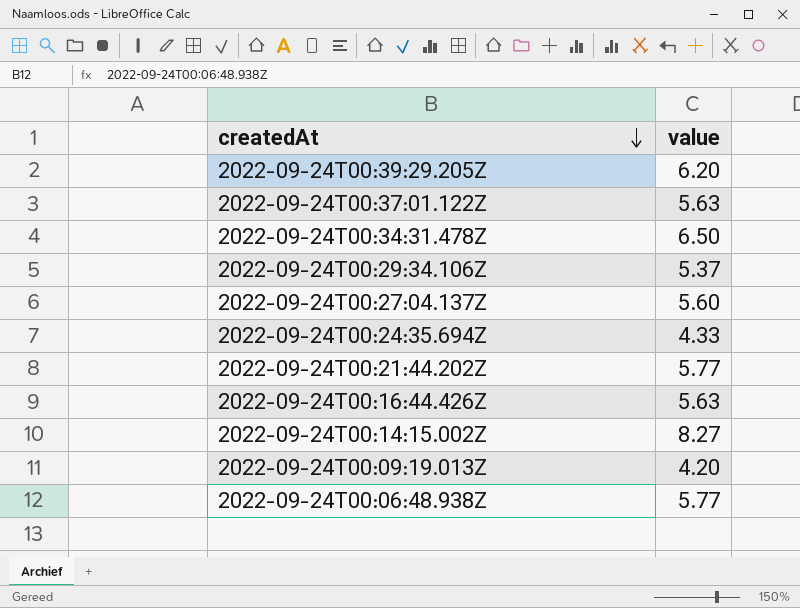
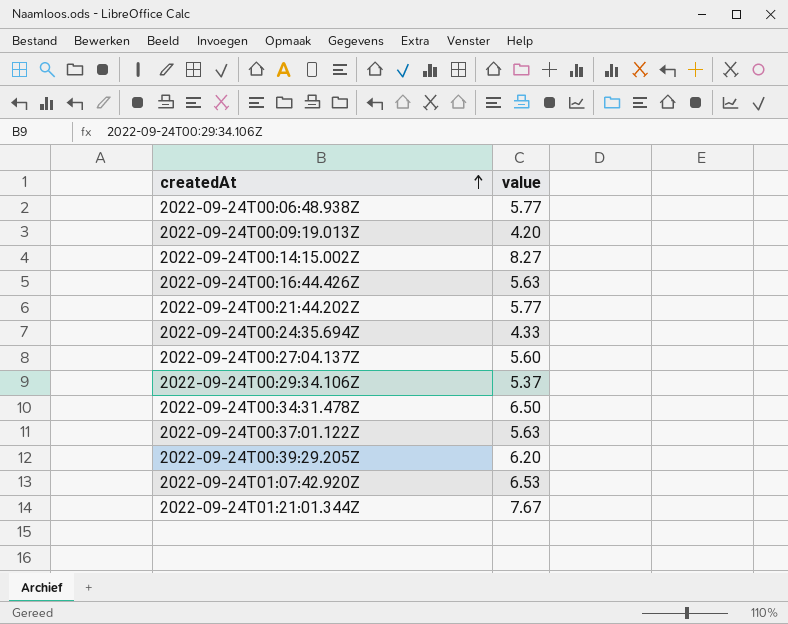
row order: createdAt descending -> createdAt ascending
row 2022-09-24T01:07:42.920Z: none -> 6.53
row 2022-09-24T01:21:01.344Z: none -> 7.67

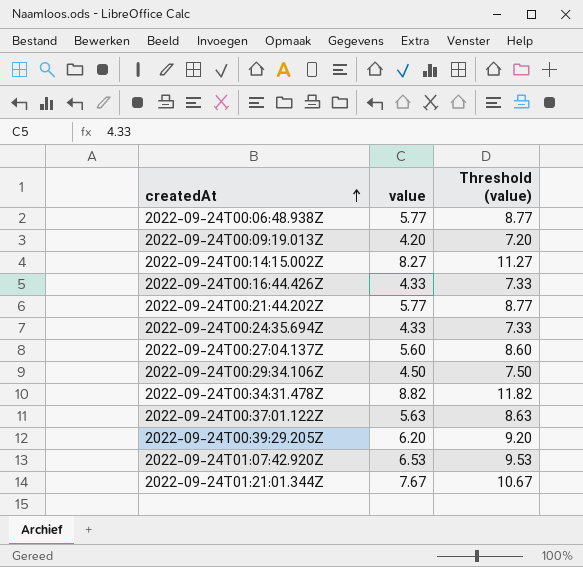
column Threshold (value) | formula: none -> [value] + 3
2022-09-24T00:16:44.426Z | value: 5.63 -> 4.33
2022-09-24T00:29:34.106Z | value: 5.37 -> 4.50
2022-09-24T00:34:31.478Z | value: 6.50 -> 8.82

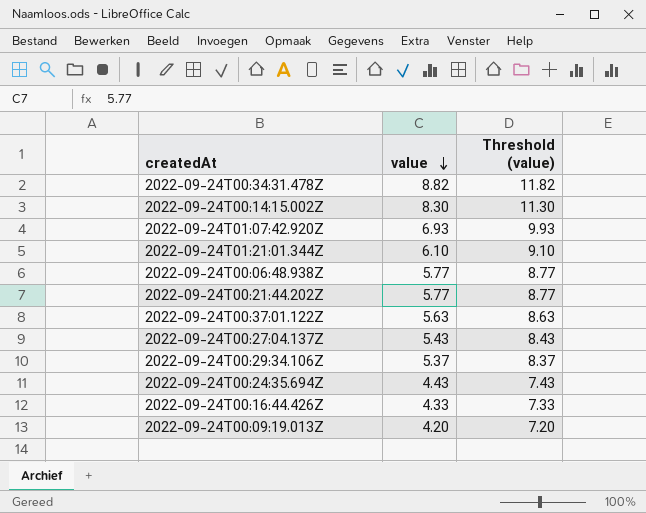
row order: createdAt ascending -> value descending
row 2022-09-24T00:39:29.205Z: 6.20 | 9.20 -> none
2022-09-24T00:14:15.002Z | value: 8.27 -> 8.30
2022-09-24T00:14:15.002Z | Threshold (value): 11.27 -> 11.30
2022-09-24T01:07:42.920Z | value: 6.53 -> 6.93
2022-09-24T01:07:42.920Z | Threshold (value): 9.53 -> 9.93
2022-09-24T01:21:01.344Z | value: 7.67 -> 6.10
2022-09-24T01:21:01.344Z | Threshold (value): 10.67 -> 9.10
2022-09-24T00:27:04.137Z | value: 5.60 -> 5.43
2022-09-24T00:27:04.137Z | Threshold (value): 8.60 -> 8.43
2022-09-24T00:29:34.106Z | value: 4.50 -> 5.37
2022-09-24T00:29:34.106Z | Threshold (value): 7.50 -> 8.37
2022-09-24T00:24:35.694Z | value: 4.33 -> 4.43
2022-09-24T00:24:35.694Z | Threshold (value): 7.33 -> 7.43

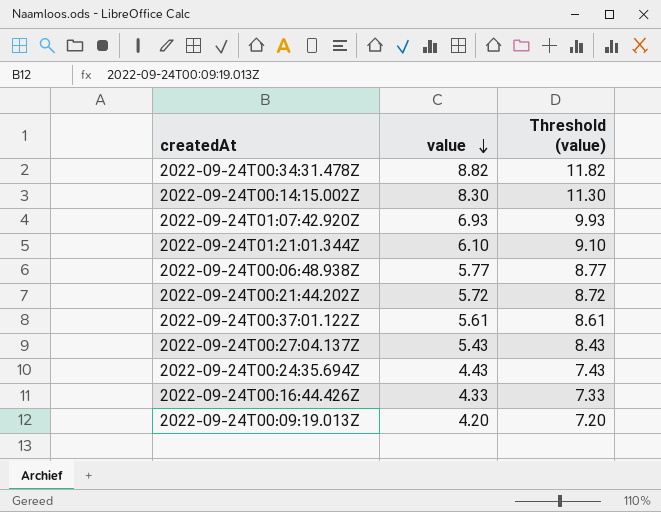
row 2022-09-24T00:29:34.106Z: 5.37 | 8.37 -> none
2022-09-24T00:21:44.202Z | value: 5.77 -> 5.72
2022-09-24T00:21:44.202Z | Threshold (value): 8.77 -> 8.72
2022-09-24T00:37:01.122Z | value: 5.63 -> 5.61
2022-09-24T00:37:01.122Z | Threshold (value): 8.63 -> 8.61

